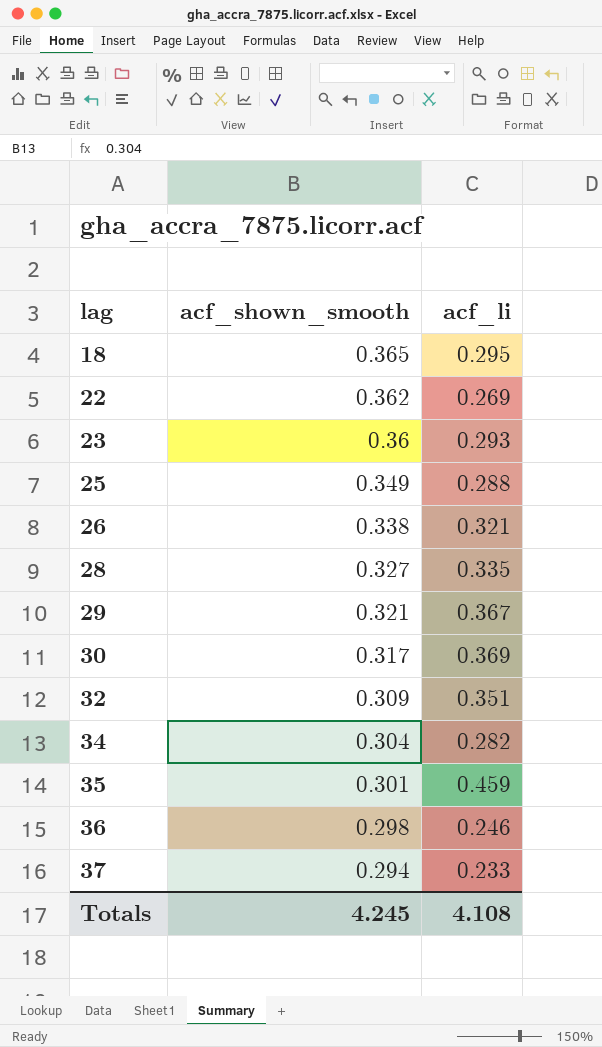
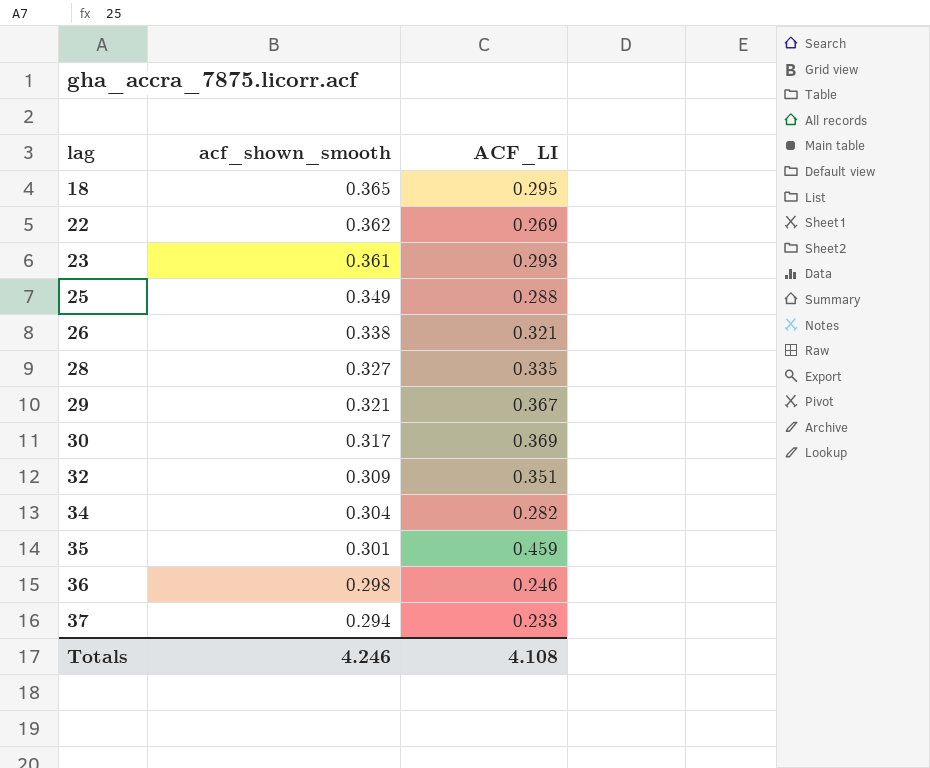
column name: acf_li -> ACF_LI
23 | acf_shown_smooth: 0.36 -> 0.361
Totals | acf_shown_smooth: 4.245 -> 4.246

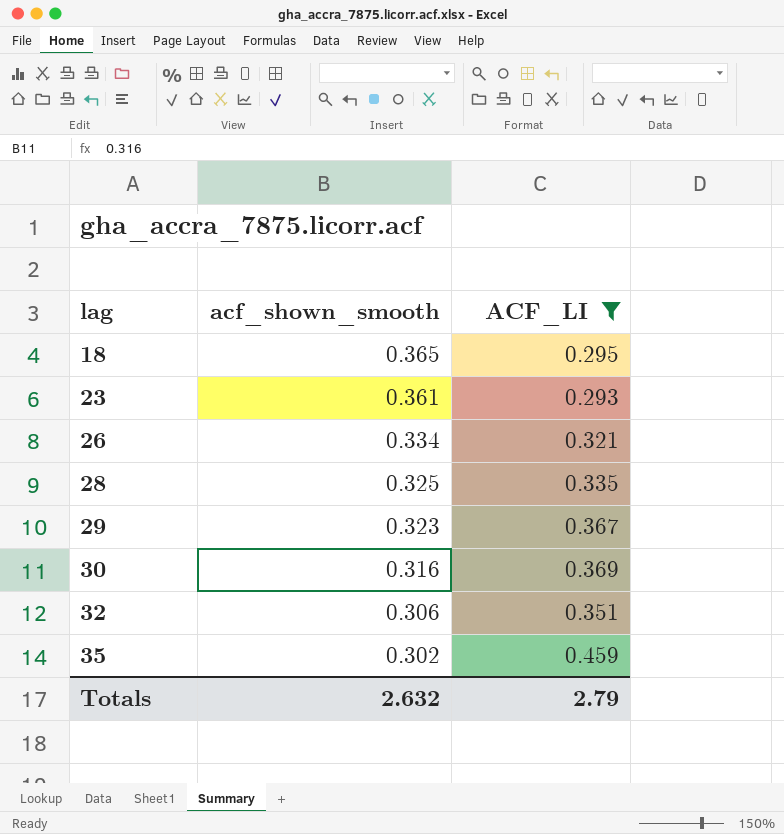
filter: none -> ACF_LI >= 0.293
26 | acf_shown_smooth: 0.338 -> 0.334
28 | acf_shown_smooth: 0.327 -> 0.325
29 | acf_shown_smooth: 0.321 -> 0.323
30 | acf_shown_smooth: 0.317 -> 0.316
32 | acf_shown_smooth: 0.309 -> 0.306
35 | acf_shown_smooth: 0.301 -> 0.302
Totals | acf_shown_smooth: 4.246 -> 2.632
Totals | ACF_LI: 4.108 -> 2.79

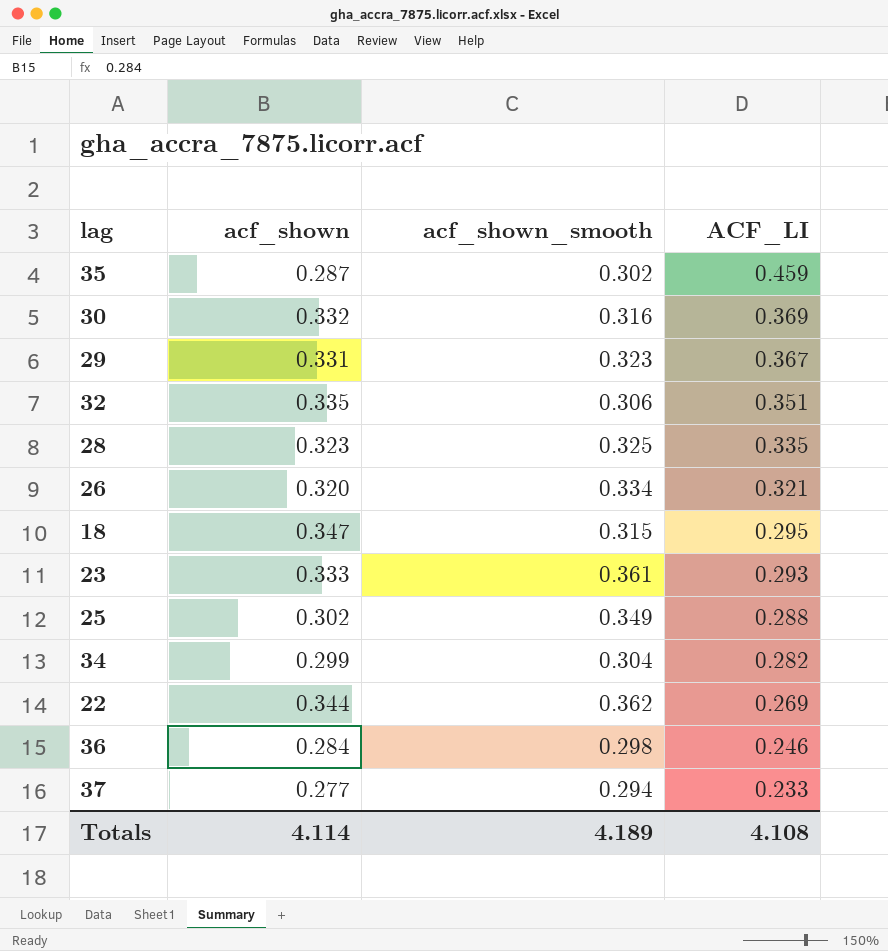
filter: ACF_LI >= 0.293 -> none
row order: lag ascending -> ACF_LI descending
column acf_shown | position: none -> 2
18 | acf_shown_smooth: 0.365 -> 0.315
Totals | acf_shown_smooth: 2.632 -> 4.189
Totals | ACF_LI: 2.79 -> 4.108

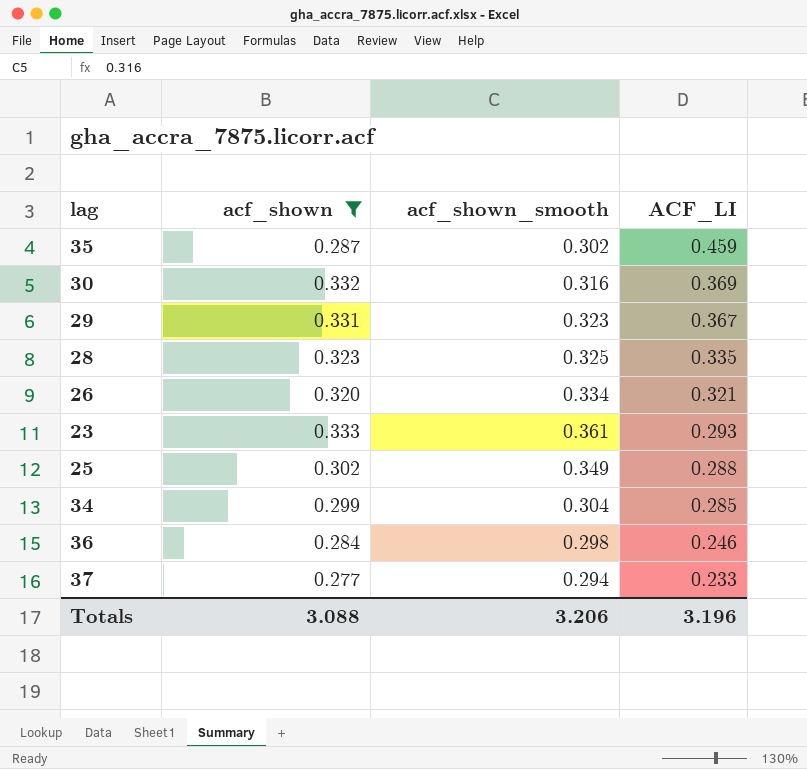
filter: none -> acf_shown <= 0.333
34 | ACF_LI: 0.282 -> 0.285
Totals | acf_shown: 4.114 -> 3.088
Totals | acf_shown_smooth: 4.189 -> 3.206
Totals | ACF_LI: 4.108 -> 3.196

